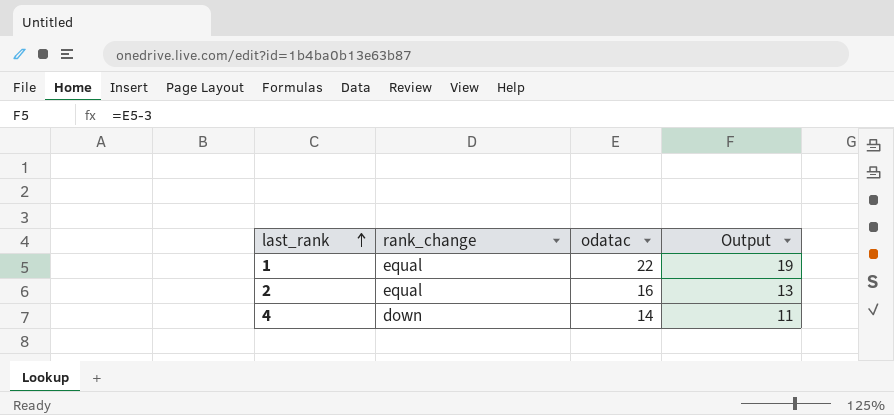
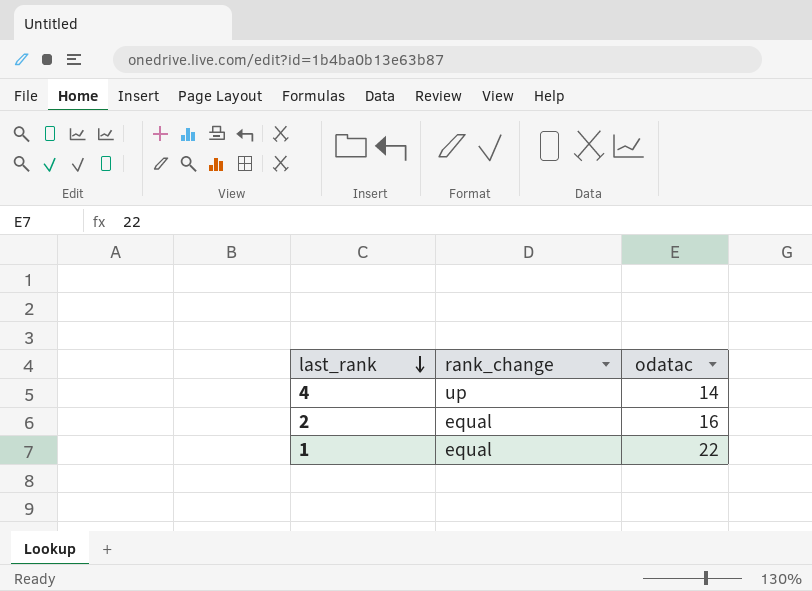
row order: last_rank ascending -> last_rank descending
column Output | formula: [odatac] - 3 -> none
4 | rank_change: down -> up

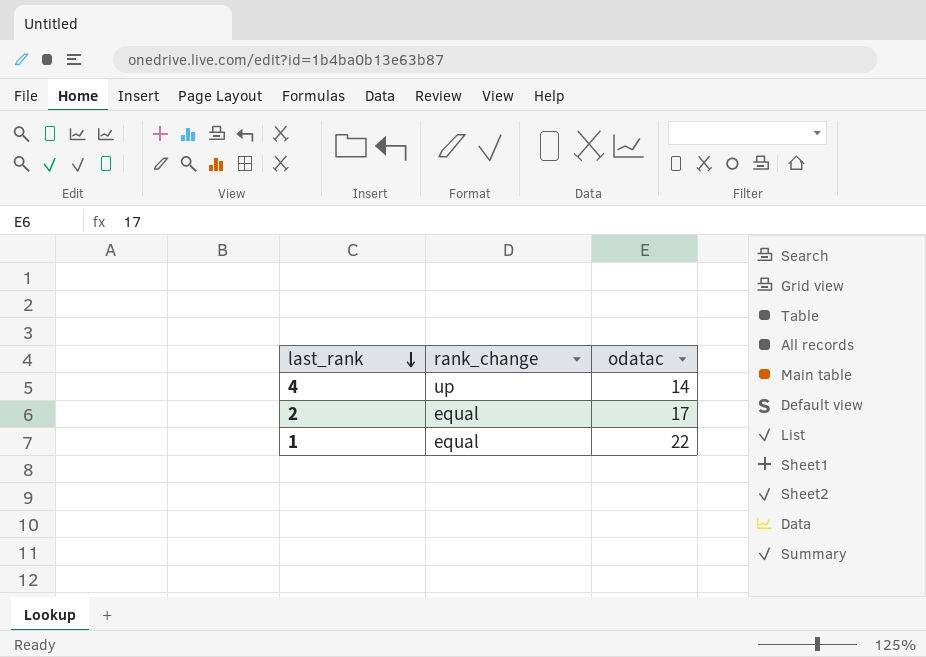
2 | odatac: 16 -> 17

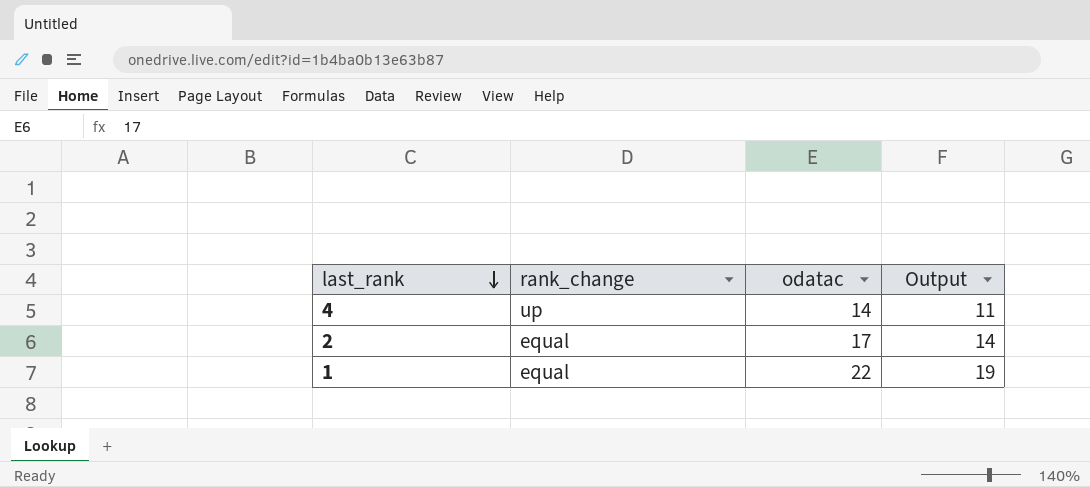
column Output | formula: none -> [odatac] - 3

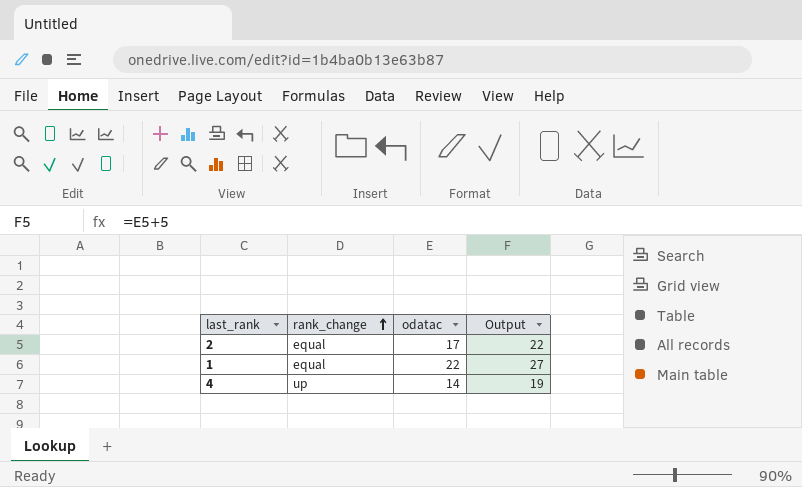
row order: last_rank descending -> rank_change ascending
column Output | formula: [odatac] - 3 -> [odatac] + 5

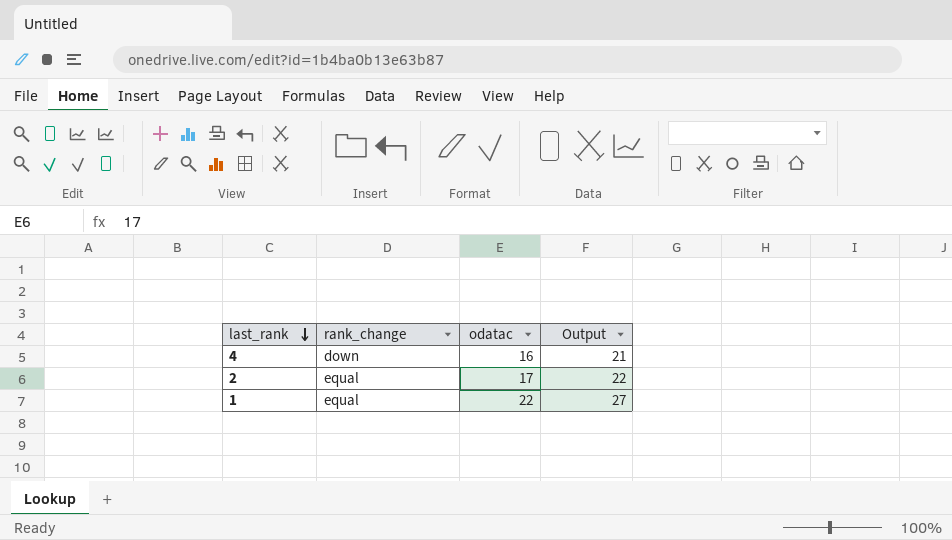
row order: rank_change ascending -> last_rank descending
4 | rank_change: up -> down
4 | odatac: 14 -> 16
4 | Output: 19 -> 21

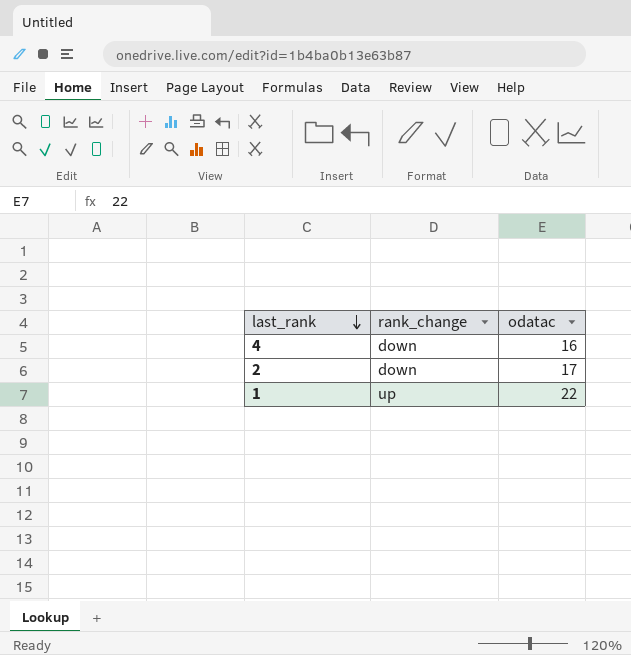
column Output | formula: [odatac] + 5 -> none
2 | rank_change: equal -> down
1 | rank_change: equal -> up

